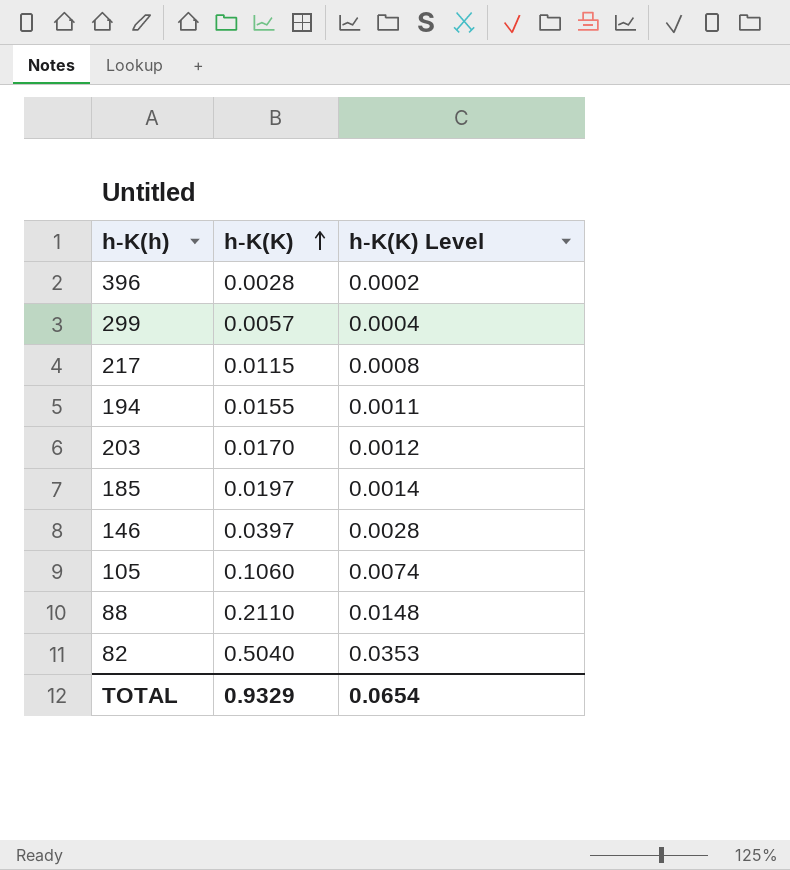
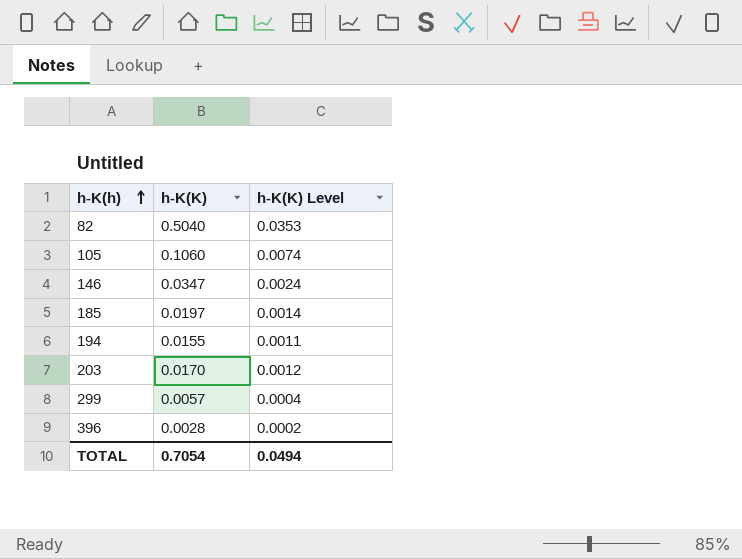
row order: h-K(K) ascending -> h-K(h) ascending
row 217: 0.0115 | 0.0008 -> none
row 88: 0.2110 | 0.0148 -> none
146 | h-K(K): 0.0397 -> 0.0347
146 | h-K(K) Level: 0.0028 -> 0.0024
TOTAL | h-K(K): 0.9329 -> 0.7054
TOTAL | h-K(K) Level: 0.0654 -> 0.0494

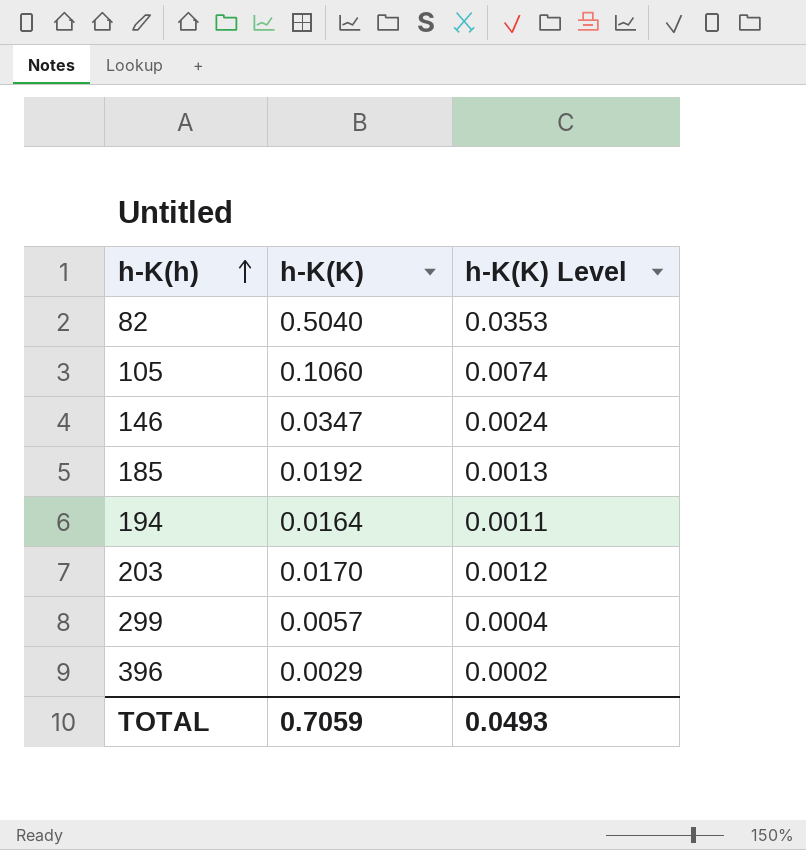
185 | h-K(K): 0.0197 -> 0.0192
185 | h-K(K) Level: 0.0014 -> 0.0013
194 | h-K(K): 0.0155 -> 0.0164
396 | h-K(K): 0.0028 -> 0.0029
TOTAL | h-K(K): 0.7054 -> 0.7059
TOTAL | h-K(K) Level: 0.0494 -> 0.0493

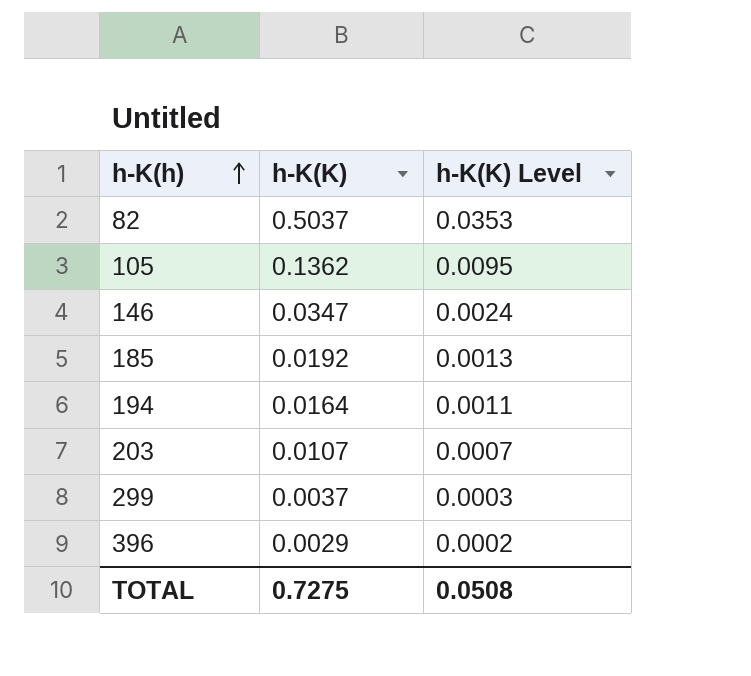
82 | h-K(K): 0.5040 -> 0.5037
105 | h-K(K): 0.1060 -> 0.1362
105 | h-K(K) Level: 0.0074 -> 0.0095
203 | h-K(K): 0.0170 -> 0.0107
203 | h-K(K) Level: 0.0012 -> 0.0007
299 | h-K(K): 0.0057 -> 0.0037
299 | h-K(K) Level: 0.0004 -> 0.0003
TOTAL | h-K(K): 0.7059 -> 0.7275
TOTAL | h-K(K) Level: 0.0493 -> 0.0508

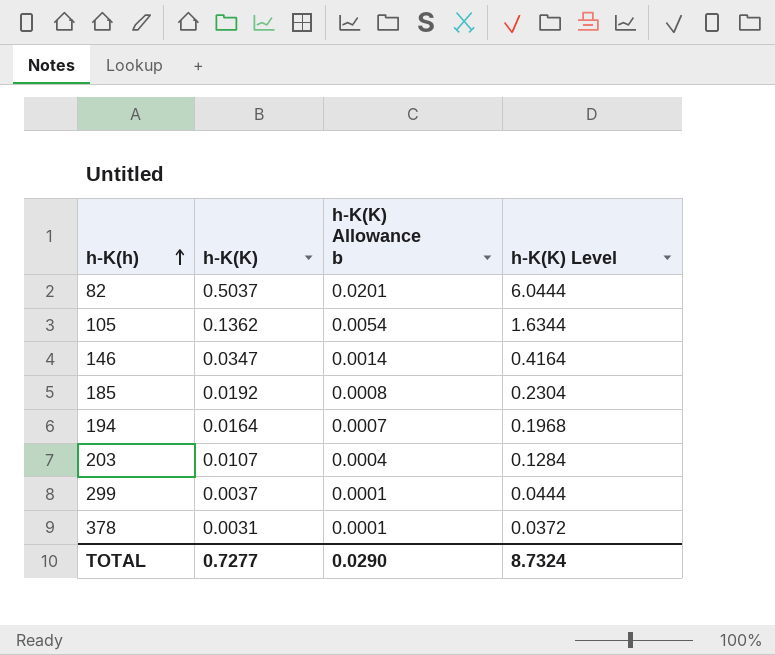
column h-K(K) Allowance b | formula: none -> [h-K(K)] * 0.04
column h-K(K) Level | formula: [h-K(K)] * 0.07 -> [h-K(K)] * 12
row 396: 0.0029 | 0.0002 -> none
row 378: none -> 0.0031 | 0.0001 | 0.0372
TOTAL | h-K(K): 0.7275 -> 0.7277
TOTAL | h-K(K) Level: 0.0508 -> 8.7324

